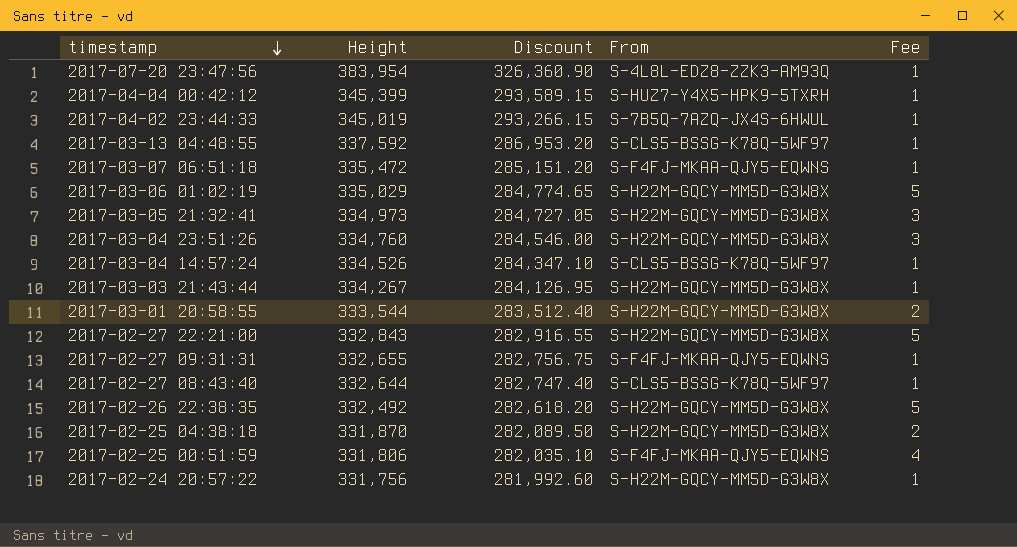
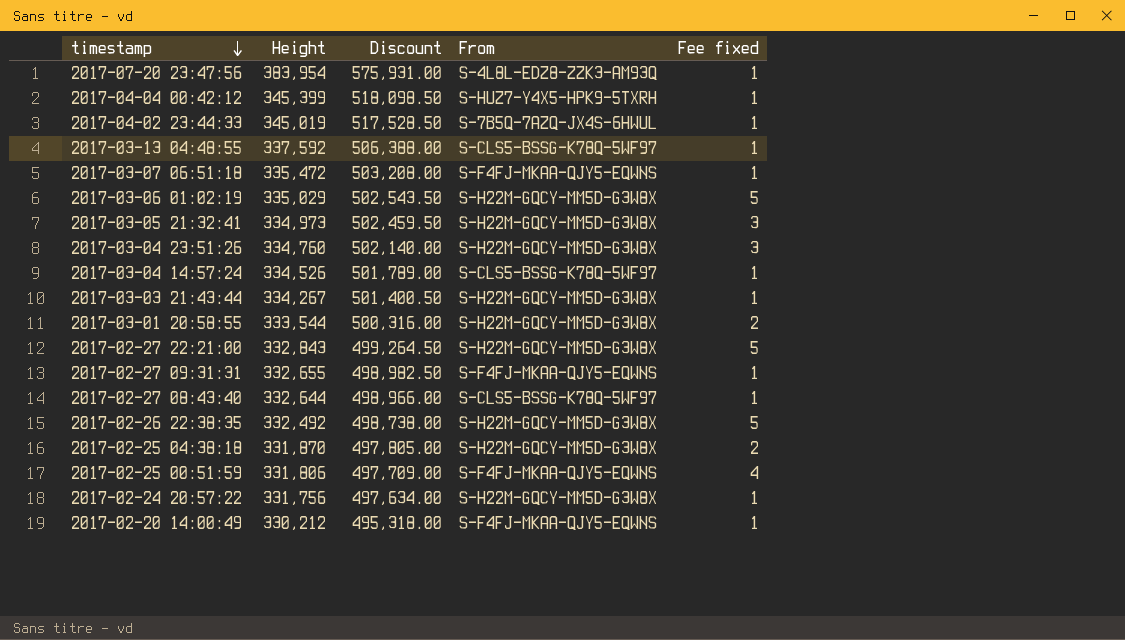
column Discount | formula: [Height] * 0.85 -> [Height] * 1.5
column name: Fee -> Fee fixed
row 2017-02-20 14:00:49: none -> 330,212 | 495,318.00 | S-F4FJ-MKAA-QJY5-EQWNS | 1

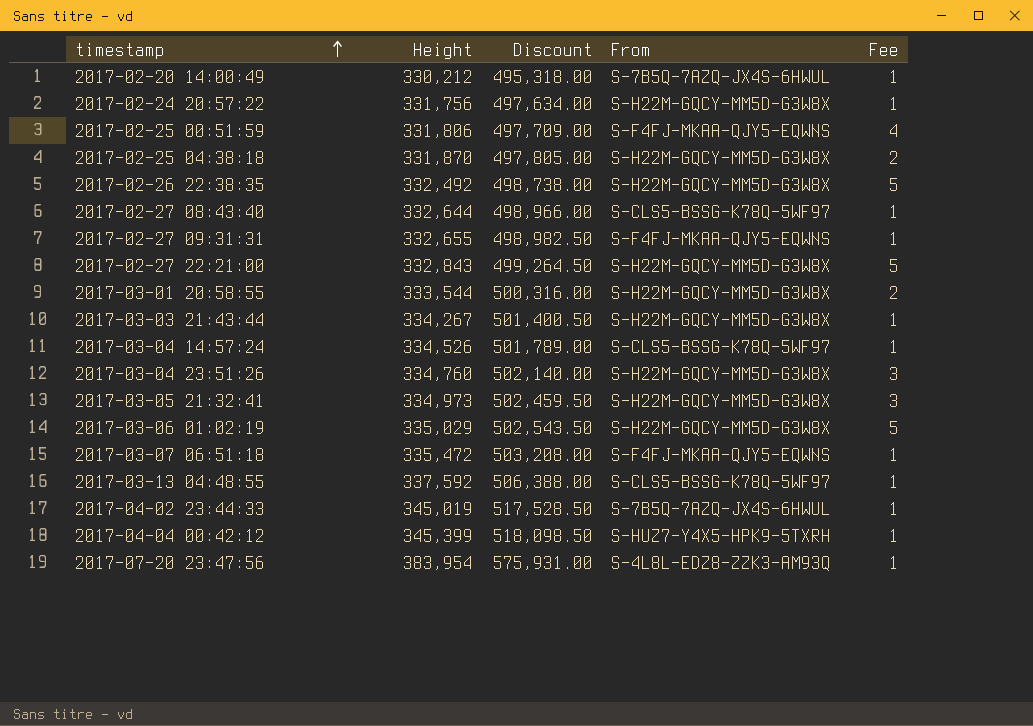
row order: timestamp descending -> timestamp ascending
column name: Fee fixed -> Fee
2017-02-20 14:00:49 | From: S-F4FJ-MKAA-QJY5-EQWNS -> S-7B5Q-7AZQ-JX4S-6HWUL

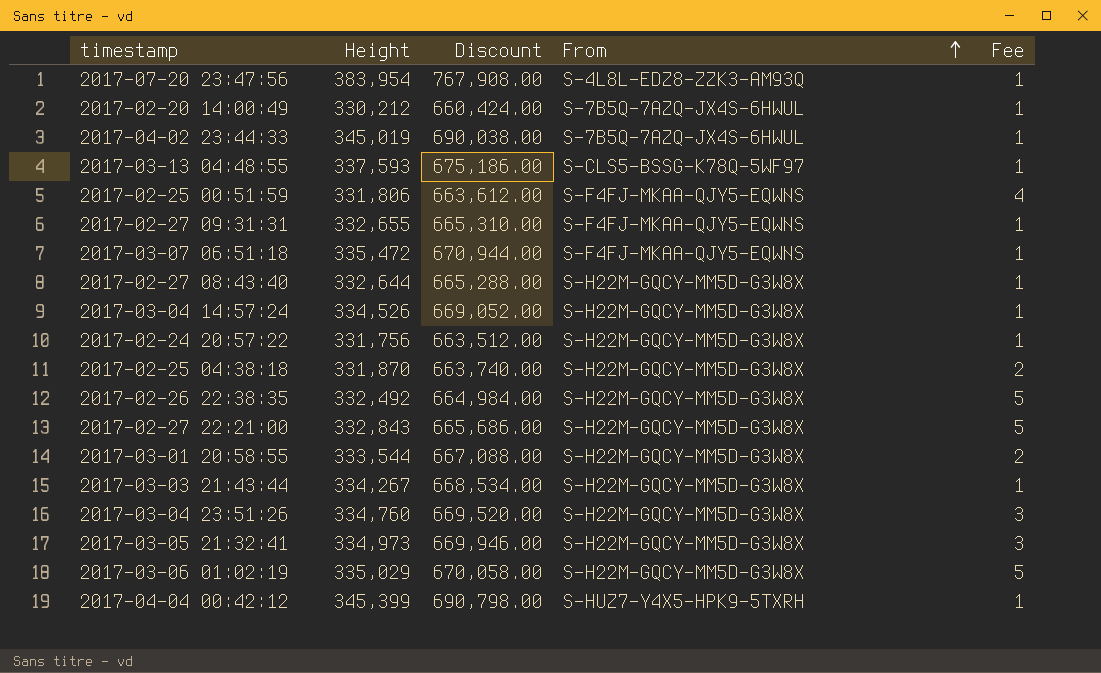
row order: timestamp ascending -> From ascending
column Discount | formula: [Height] * 1.5 -> [Height] * 2
2017-03-13 04:48:55 | Height: 337,592 -> 337,593
2017-02-27 08:43:40 | From: S-CLS5-BSSG-K78Q-5WF97 -> S-H22M-GQCY-MM5D-G3W8X
2017-03-04 14:57:24 | From: S-CLS5-BSSG-K78Q-5WF97 -> S-H22M-GQCY-MM5D-G3W8X

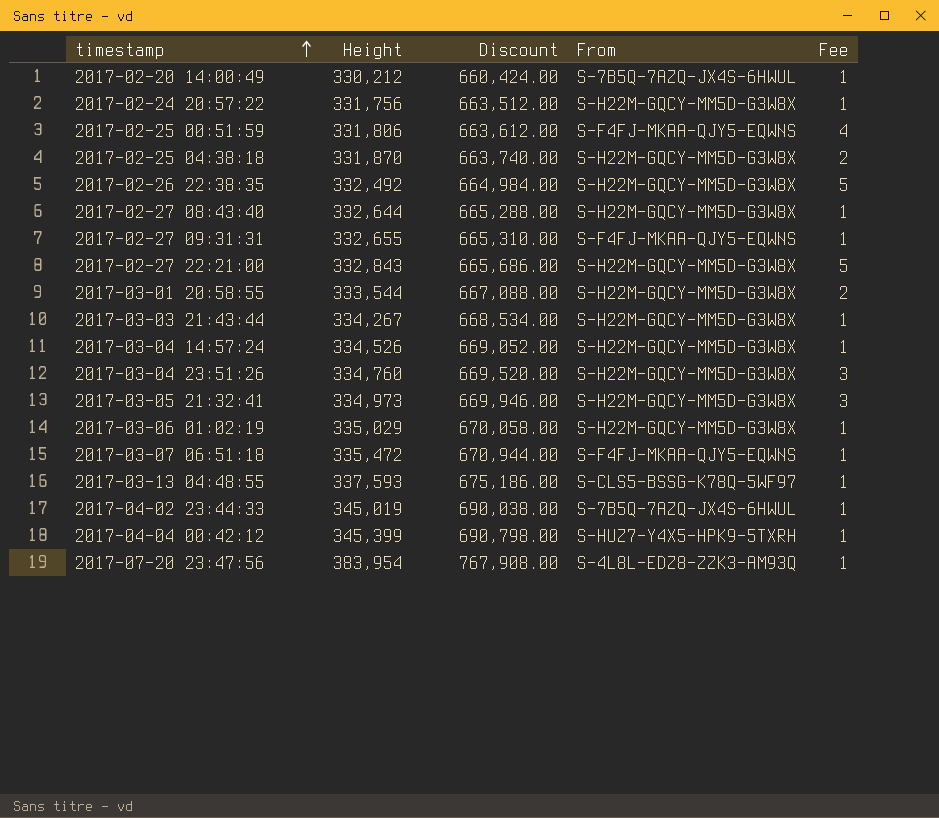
row order: From ascending -> timestamp ascending
2017-03-06 01:02:19 | Fee: 5 -> 1

